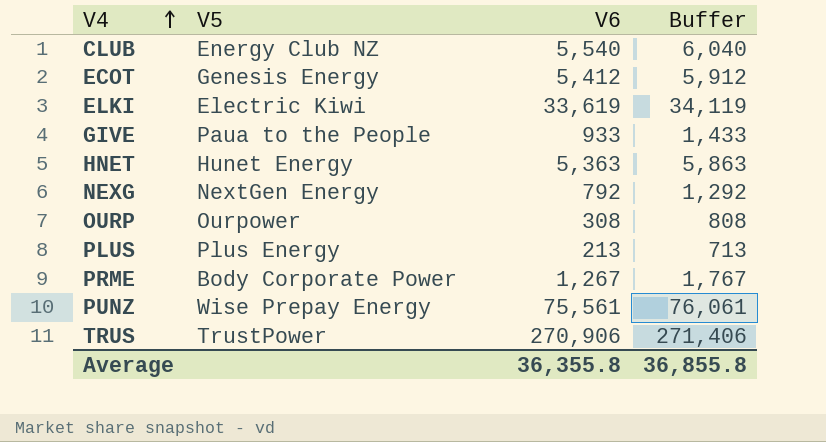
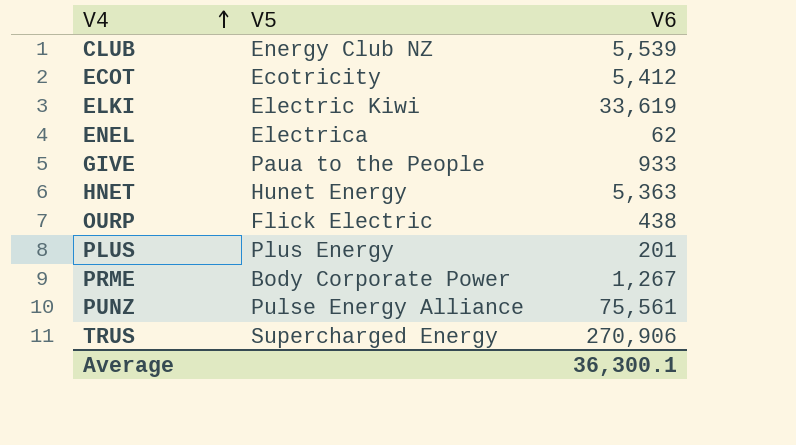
column Buffer | formula: [V6] + 500 -> none
row NEXG: NextGen Energy | 792 | 1,292 -> none
CLUB | V6: 5,540 -> 5,539
ECOT | V5: Genesis Energy -> Ecotricity
row ENEL: none -> Electrica | 62
OURP | V5: Ourpower -> Flick Electric
OURP | V6: 308 -> 438
PLUS | V6: 213 -> 201
PUNZ | V5: Wise Prepay Energy -> Pulse Energy Alliance
TRUS | V5: TrustPower -> Supercharged Energy
Average | V6: 36,355.8 -> 36,300.1

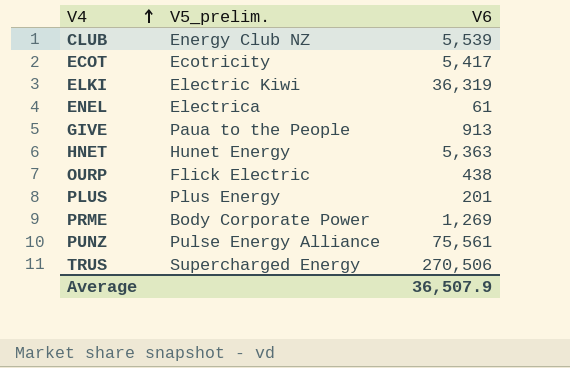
column name: V5 -> V5_prelim.
ECOT | V6: 5,412 -> 5,417
ELKI | V6: 33,619 -> 36,319
ENEL | V6: 62 -> 61
GIVE | V6: 933 -> 913
PRME | V6: 1,267 -> 1,269
TRUS | V6: 270,906 -> 270,506
Average | V6: 36,300.1 -> 36,507.9

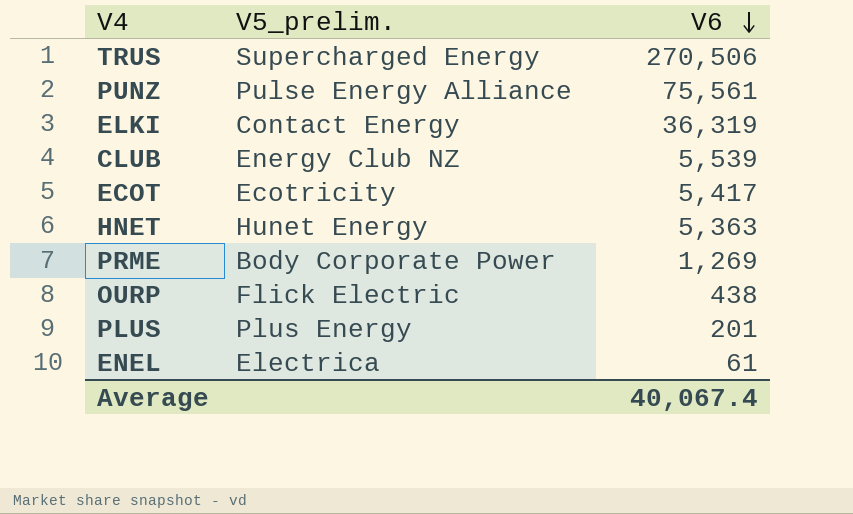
row order: V4 ascending -> V6 descending
row GIVE: Paua to the People | 913 -> none
ELKI | V5_prelim.: Electric Kiwi -> Contact Energy
Average | V6: 36,507.9 -> 40,067.4

